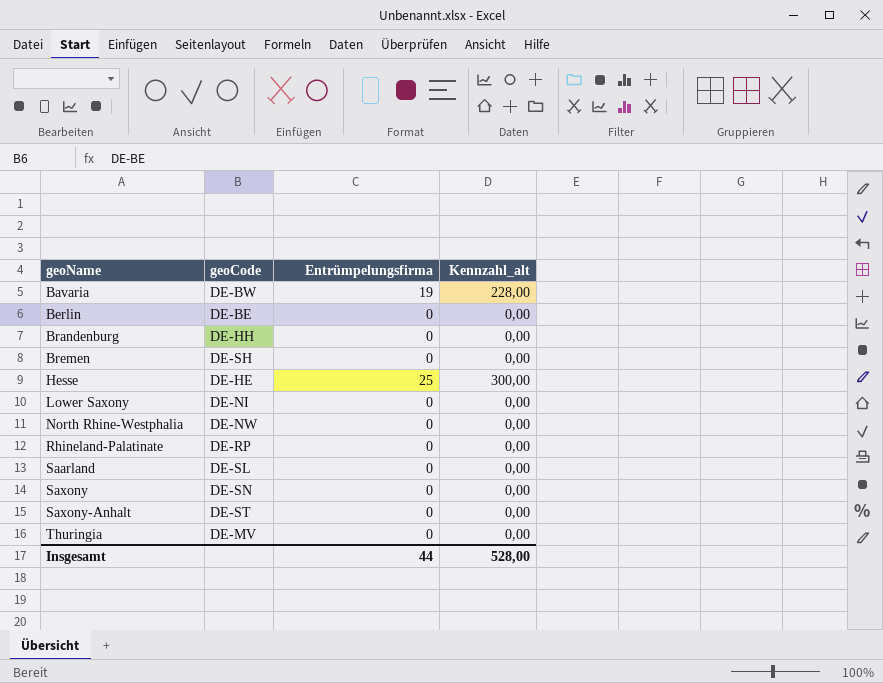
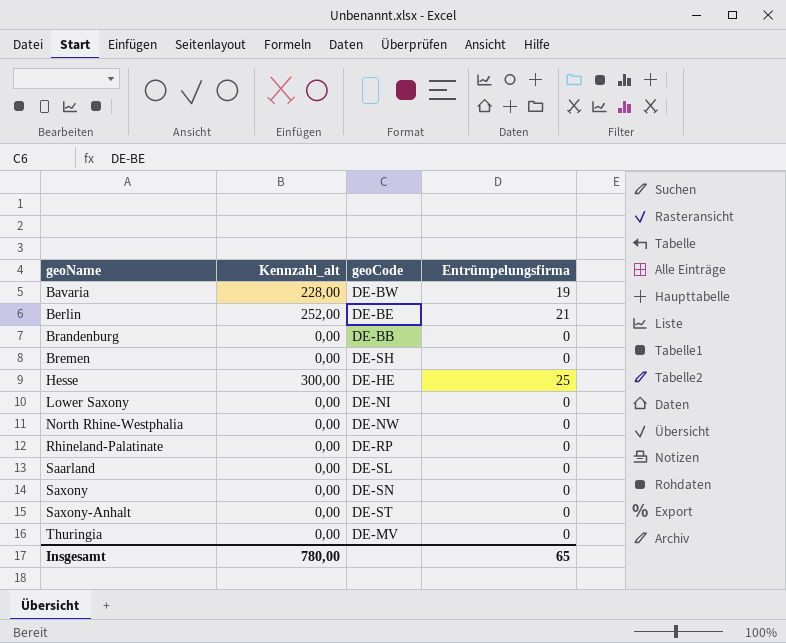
column Kennzahl_alt | position: 4 -> 2
Berlin | Kennzahl_alt: 0,00 -> 252,00
Berlin | Entrümpelungsfirma: 0 -> 21
Brandenburg | geoCode: DE-HH -> DE-BB
Insgesamt | Kennzahl_alt: 528,00 -> 780,00
Insgesamt | Entrümpelungsfirma: 44 -> 65

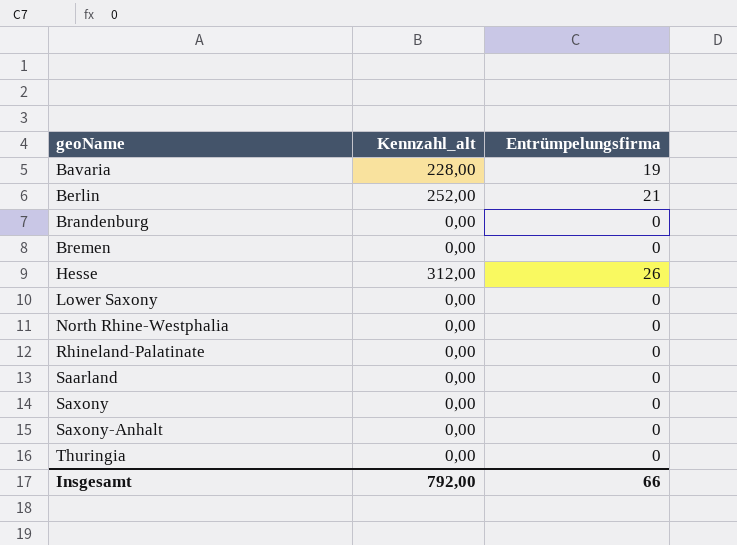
column geoCode | position: 3 -> none
Hesse | Kennzahl_alt: 300,00 -> 312,00
Hesse | Entrümpelungsfirma: 25 -> 26
Insgesamt | Kennzahl_alt: 780,00 -> 792,00
Insgesamt | Entrümpelungsfirma: 65 -> 66

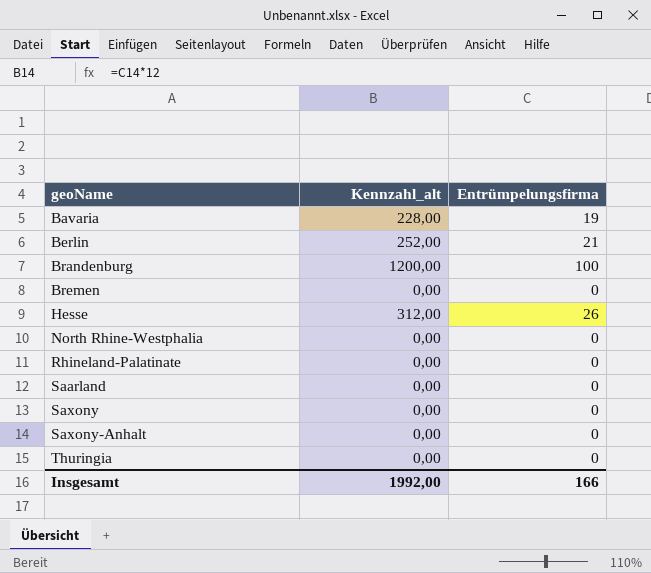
row Lower Saxony: 0,00 | 0 -> none
Brandenburg | Kennzahl_alt: 0,00 -> 1200,00
Brandenburg | Entrümpelungsfirma: 0 -> 100
Insgesamt | Kennzahl_alt: 792,00 -> 1992,00
Insgesamt | Entrümpelungsfirma: 66 -> 166

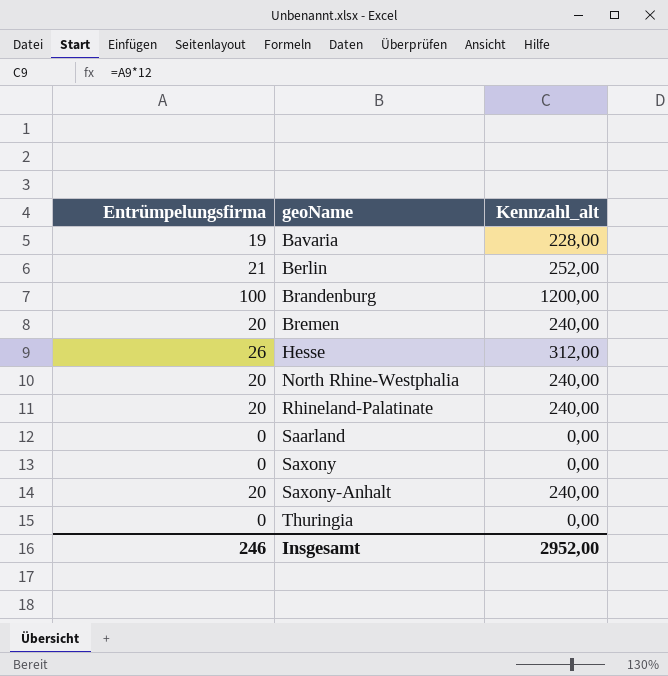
column Entrümpelungsfirma | position: 3 -> 1
Bremen | Entrümpelungsfirma: 0 -> 20
Bremen | Kennzahl_alt: 0,00 -> 240,00
North Rhine-Westphalia | Entrümpelungsfirma: 0 -> 20
North Rhine-Westphalia | Kennzahl_alt: 0,00 -> 240,00
Rhineland-Palatinate | Entrümpelungsfirma: 0 -> 20
Rhineland-Palatinate | Kennzahl_alt: 0,00 -> 240,00
Saxony-Anhalt | Entrümpelungsfirma: 0 -> 20
Saxony-Anhalt | Kennzahl_alt: 0,00 -> 240,00
Insgesamt | Entrümpelungsfirma: 166 -> 246
Insgesamt | Kennzahl_alt: 1992,00 -> 2952,00

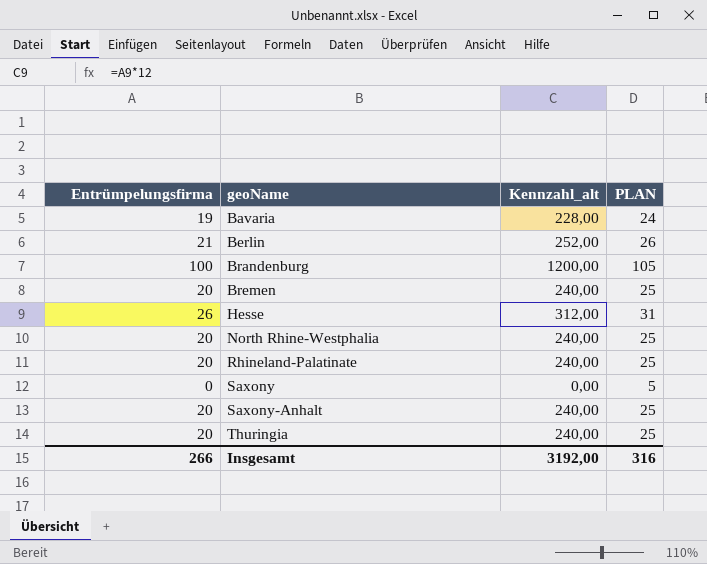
column PLAN | formula: none -> [Entrümpelungsfirma] + 5
row Saarland: 0 | 0,00 -> none
Thuringia | Entrümpelungsfirma: 0 -> 20
Thuringia | Kennzahl_alt: 0,00 -> 240,00
Insgesamt | Entrümpelungsfirma: 246 -> 266
Insgesamt | Kennzahl_alt: 2952,00 -> 3192,00

